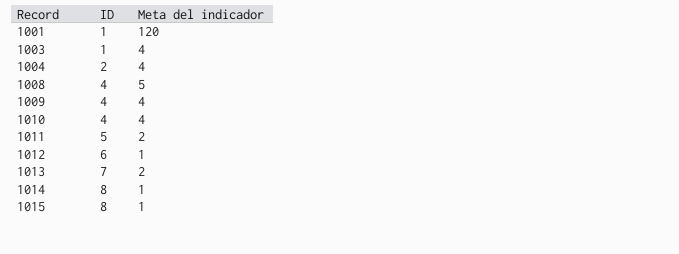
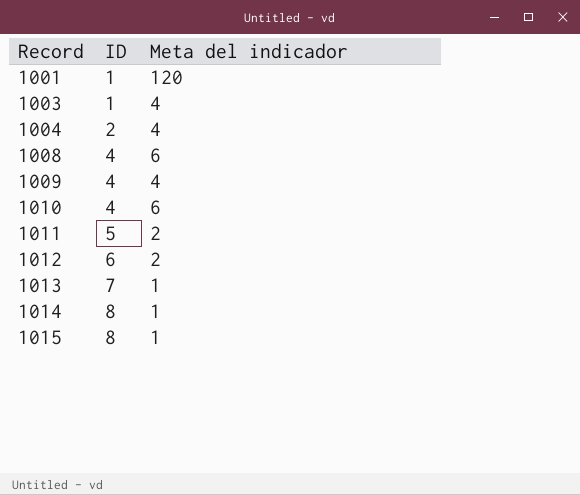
1008 | Meta del indicador: 5 -> 6
1010 | Meta del indicador: 4 -> 6
1012 | Meta del indicador: 1 -> 2
1013 | Meta del indicador: 2 -> 1

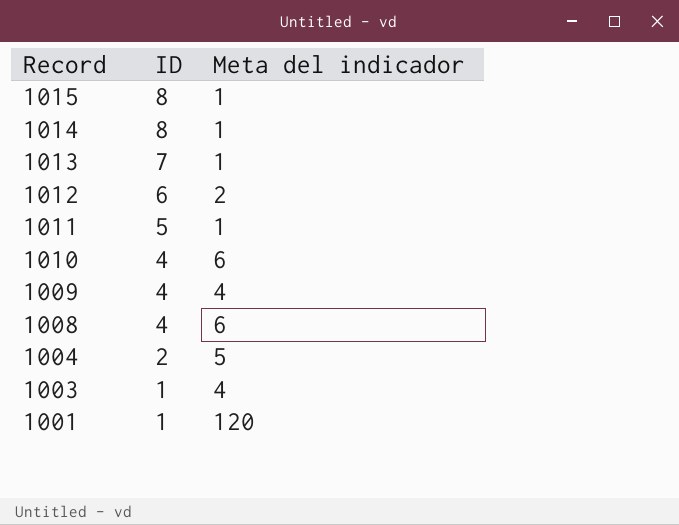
row order: Record ascending -> Record descending
1011 | Meta del indicador: 2 -> 1
1004 | Meta del indicador: 4 -> 5

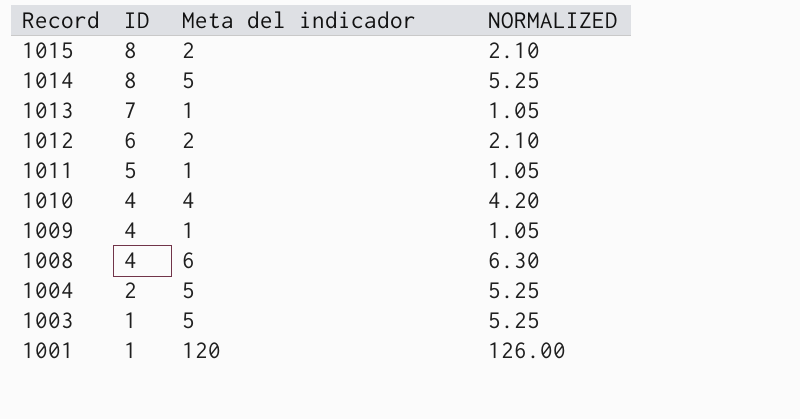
column NORMALIZED | formula: none -> [Meta del indicador] * 1.05
1015 | Meta del indicador: 1 -> 2
1014 | Meta del indicador: 1 -> 5
1010 | Meta del indicador: 6 -> 4
1009 | Meta del indicador: 4 -> 1
1003 | Meta del indicador: 4 -> 5

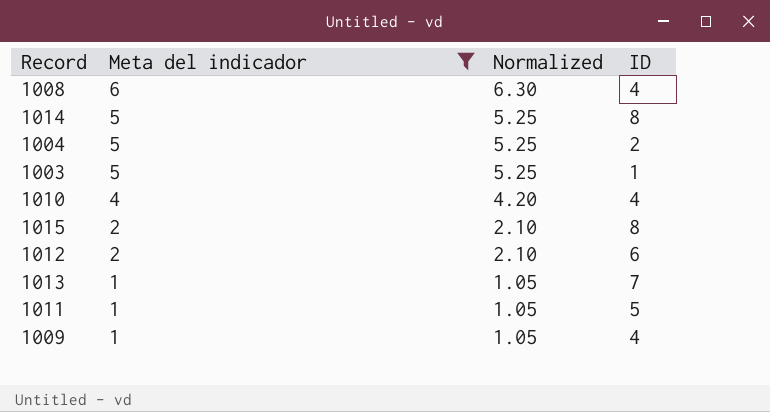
filter: none -> Meta del indicador != 120
row order: Record descending -> Meta del indicador descending
column name: NORMALIZED -> Normalized
column ID | position: 2 -> 4

